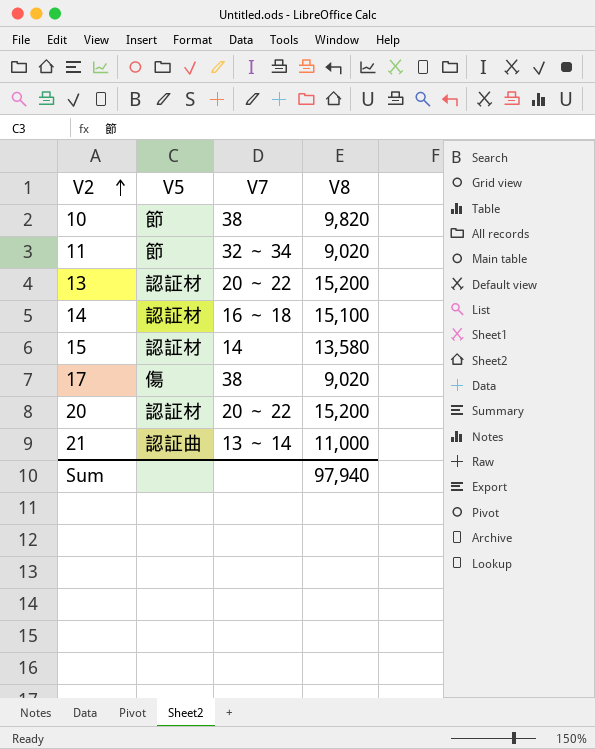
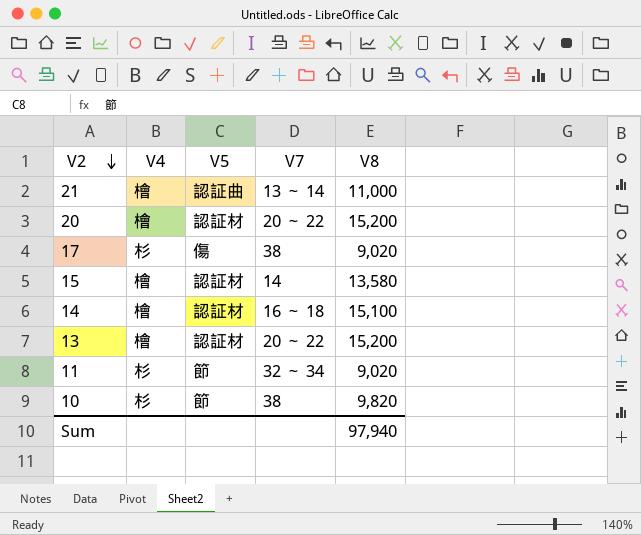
row order: V2 ascending -> V2 descending
column V4 | position: none -> 2

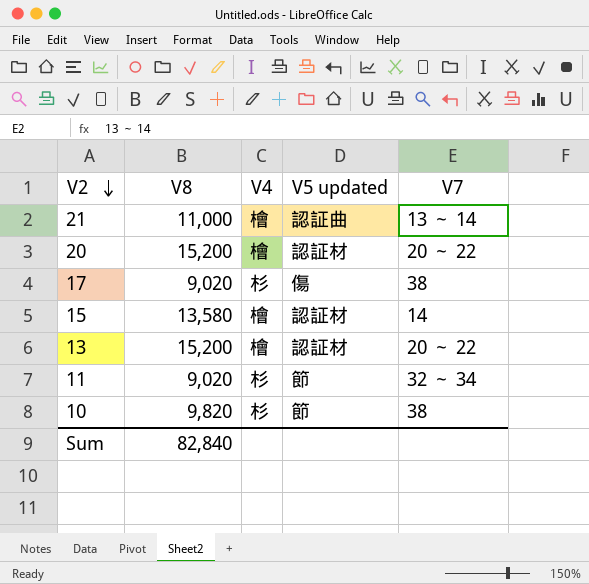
column V8 | position: 5 -> 2
column name: V5 -> V5 updated
row 14: 檜 | 認証材 | 16 ～ 18 | 15,100 -> none
Sum | V8: 97,940 -> 82,840

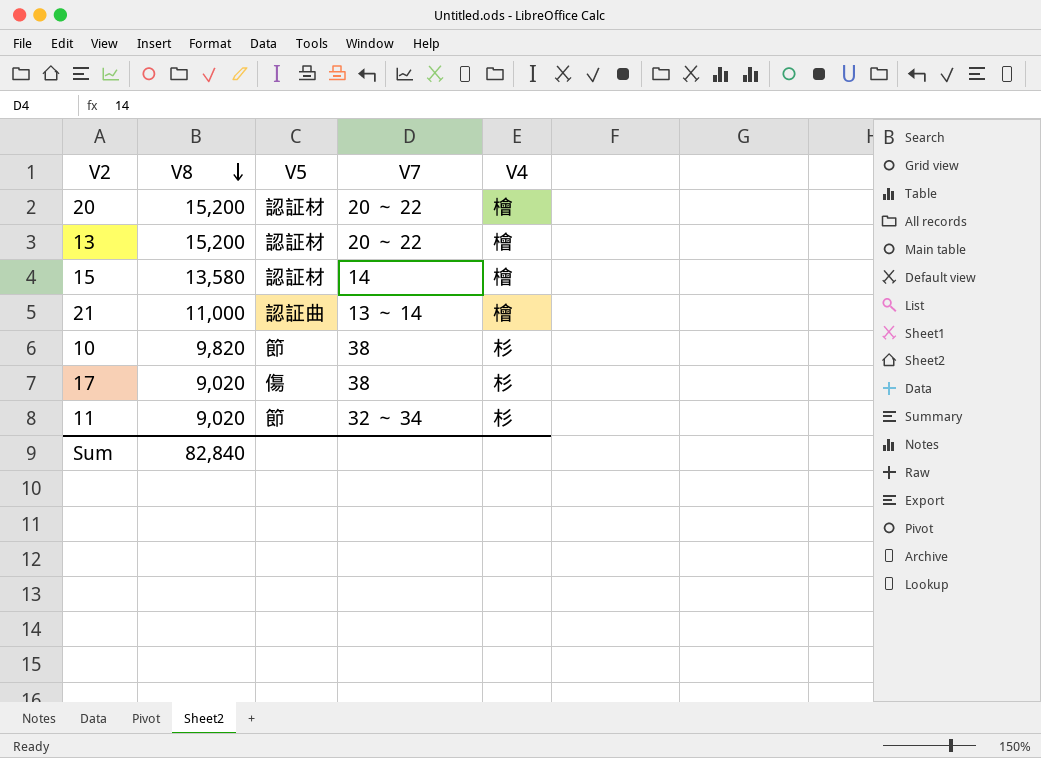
row order: V2 descending -> V8 descending
column name: V5 updated -> V5
column V4 | position: 3 -> 5

